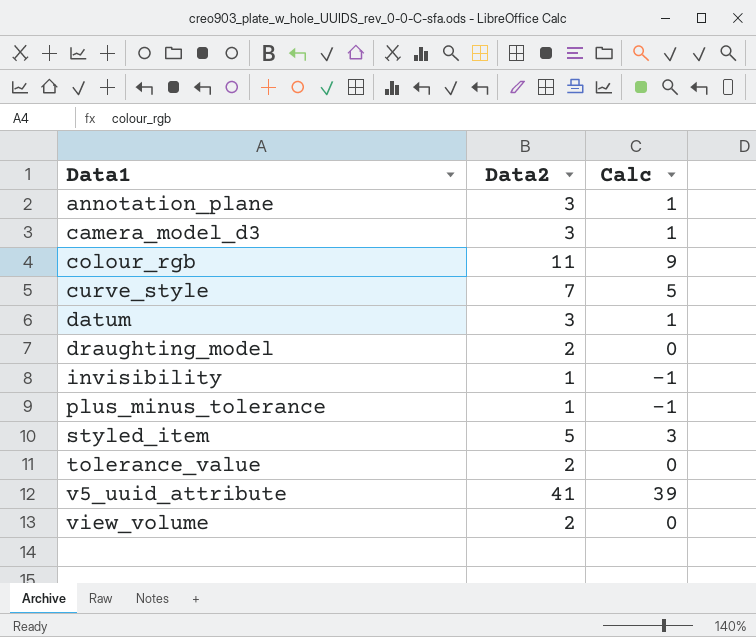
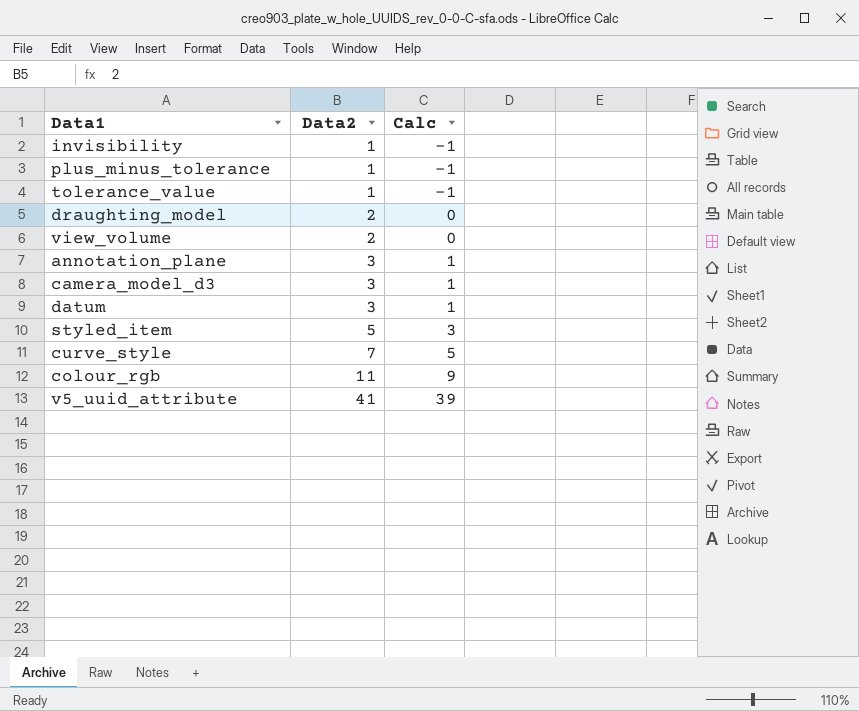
row order: Data1 ascending -> Data2 ascending
tolerance_value | Data2: 2 -> 1
tolerance_value | Calc: 0 -> -1

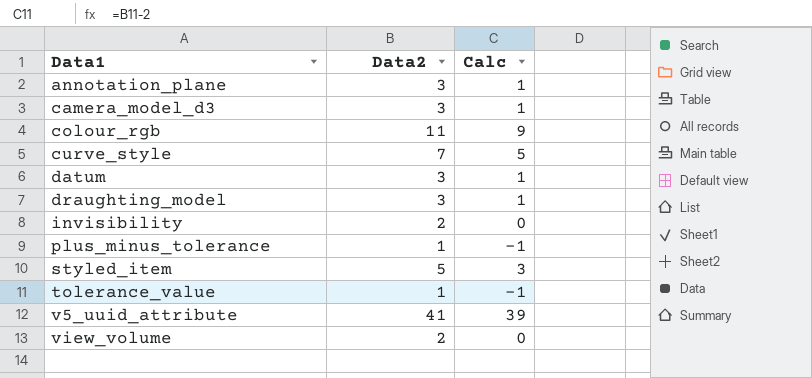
row order: Data2 ascending -> Data1 ascending
draughting_model | Data2: 2 -> 3
draughting_model | Calc: 0 -> 1
invisibility | Data2: 1 -> 2
invisibility | Calc: -1 -> 0

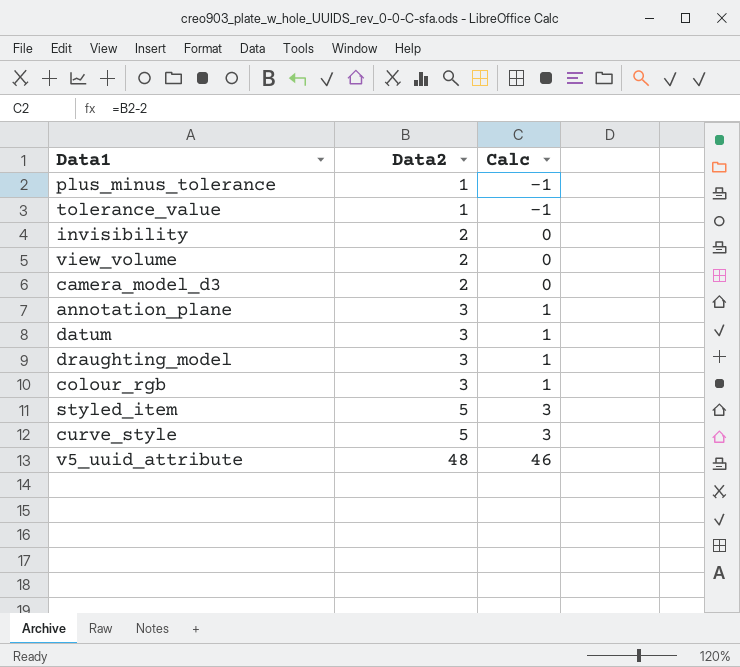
row order: Data1 ascending -> Data2 ascending
camera_model_d3 | Data2: 3 -> 2
camera_model_d3 | Calc: 1 -> 0
colour_rgb | Data2: 11 -> 3
colour_rgb | Calc: 9 -> 1
curve_style | Data2: 7 -> 5
curve_style | Calc: 5 -> 3
v5_uuid_attribute | Data2: 41 -> 48
v5_uuid_attribute | Calc: 39 -> 46

